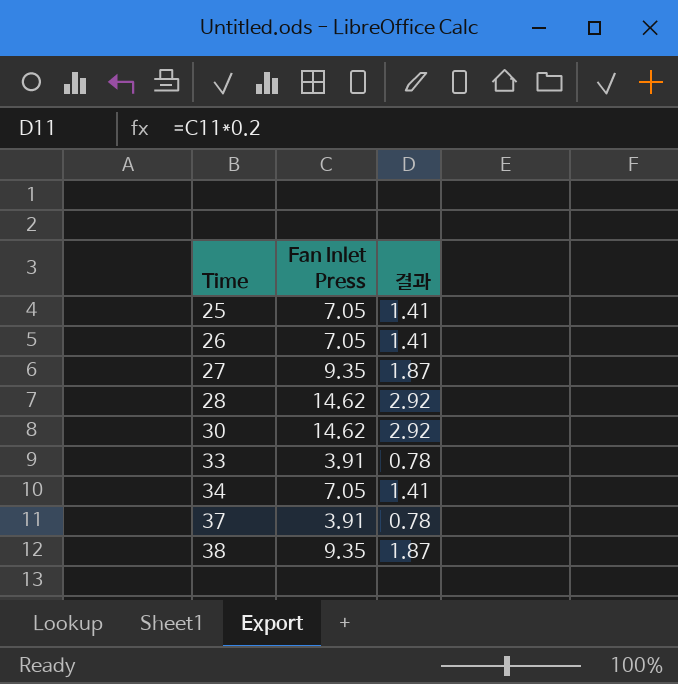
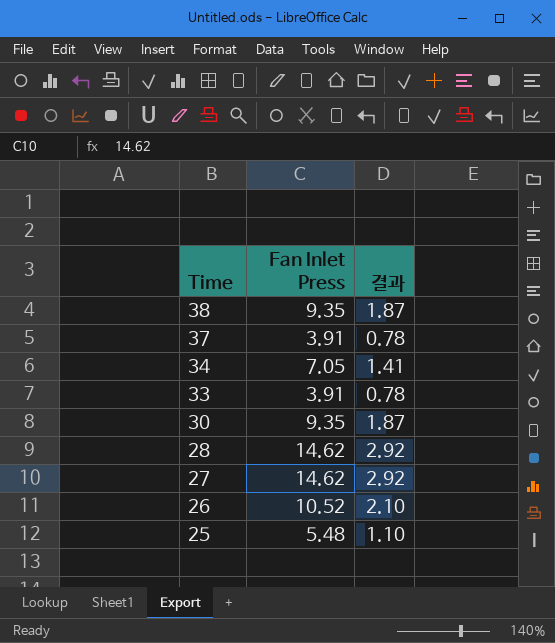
row order: Time ascending -> Time descending
30 | Fan Inlet Press: 14.62 -> 9.35
30 | 결과: 2.92 -> 1.87
27 | Fan Inlet Press: 9.35 -> 14.62
27 | 결과: 1.87 -> 2.92
26 | Fan Inlet Press: 7.05 -> 10.52
26 | 결과: 1.41 -> 2.10
25 | Fan Inlet Press: 7.05 -> 5.48
25 | 결과: 1.41 -> 1.10

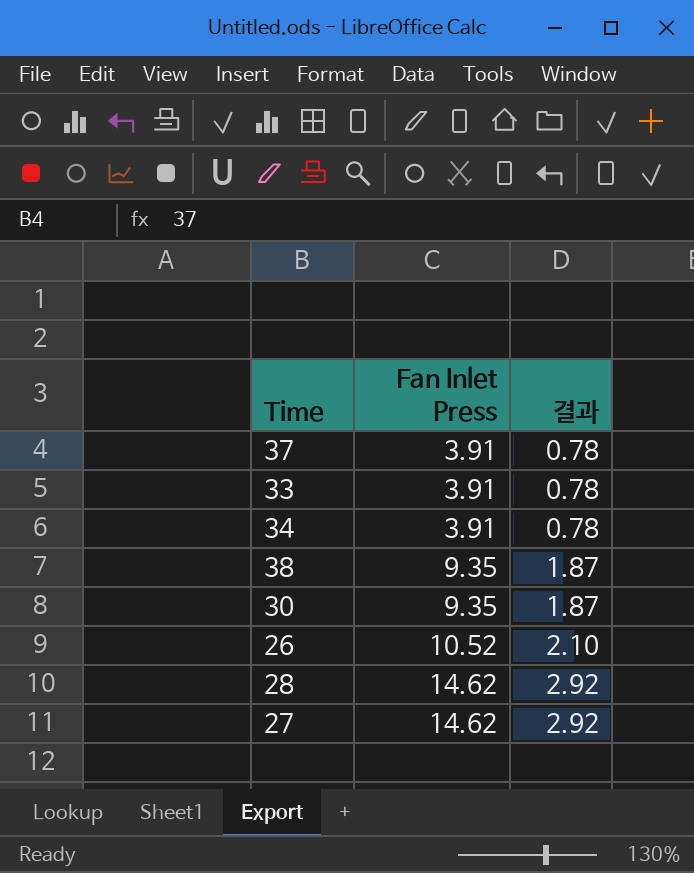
row order: Time descending -> Fan Inlet Press ascending
row 25: 5.48 | 1.10 -> none
34 | Fan Inlet Press: 7.05 -> 3.91
34 | 결과: 1.41 -> 0.78

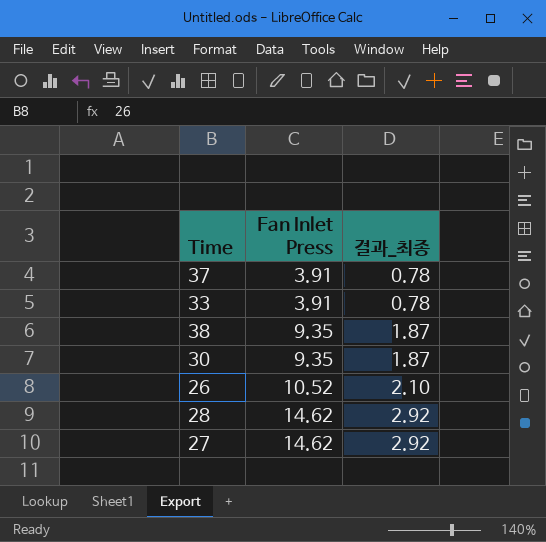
column name: 결과 -> 결과_최종
row 34: 3.91 | 0.78 -> none

